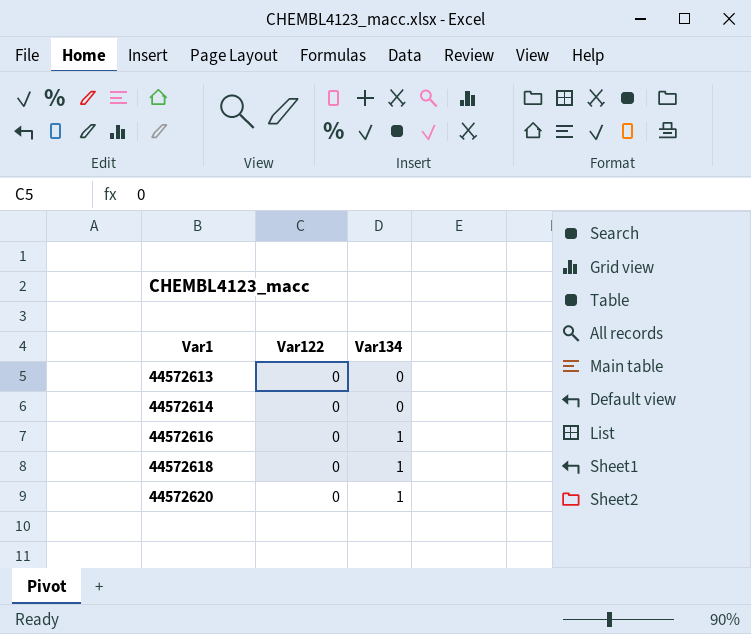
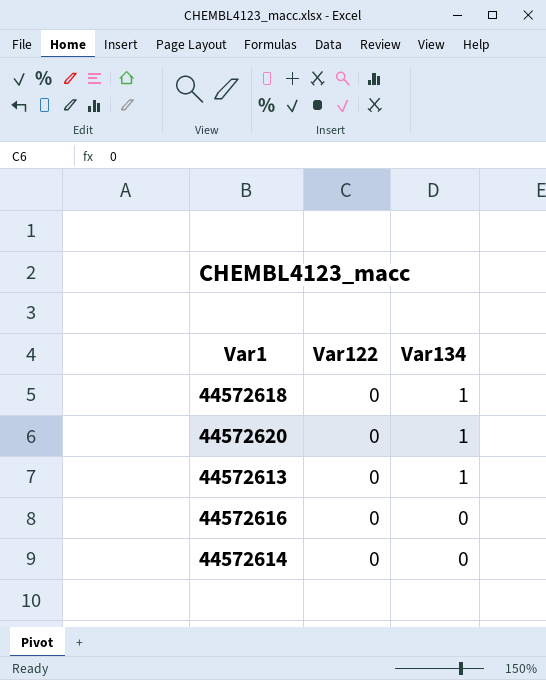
row order: Var1 ascending -> Var134 descending
44572613 | Var134: 0 -> 1
44572616 | Var134: 1 -> 0

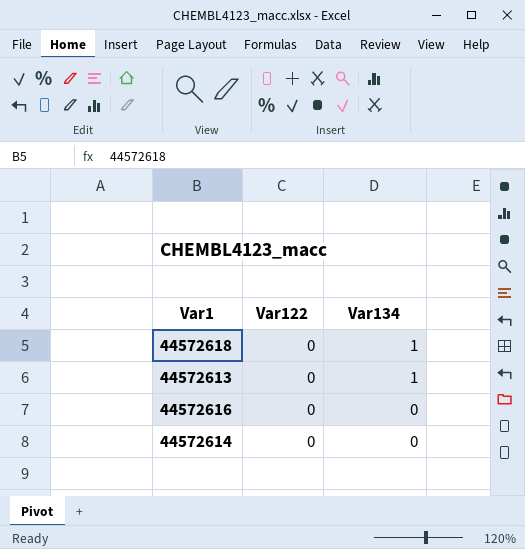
row 44572620: 0 | 1 -> none

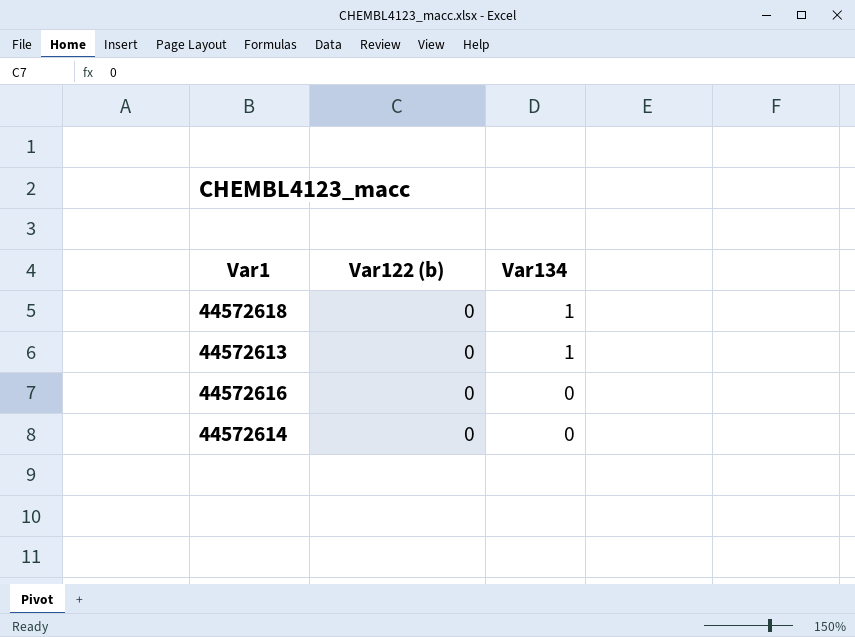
column name: Var122 -> Var122 (b)

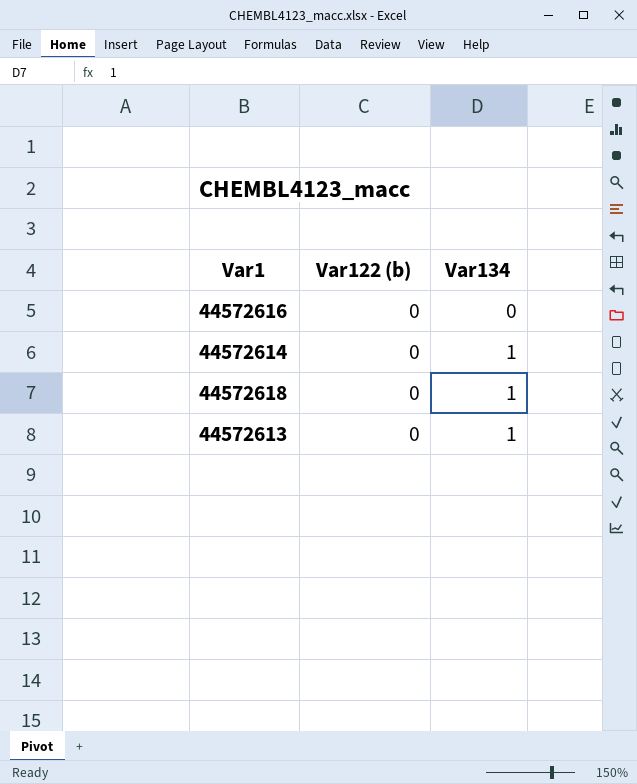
row order: Var134 descending -> Var134 ascending
44572614 | Var134: 0 -> 1

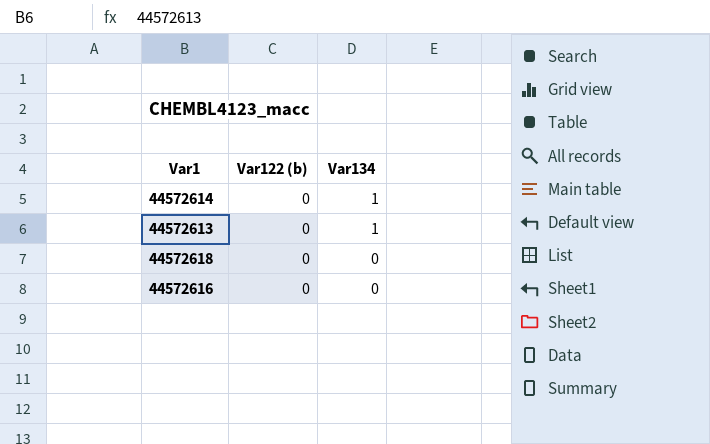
row order: Var134 ascending -> Var134 descending
44572618 | Var134: 1 -> 0

